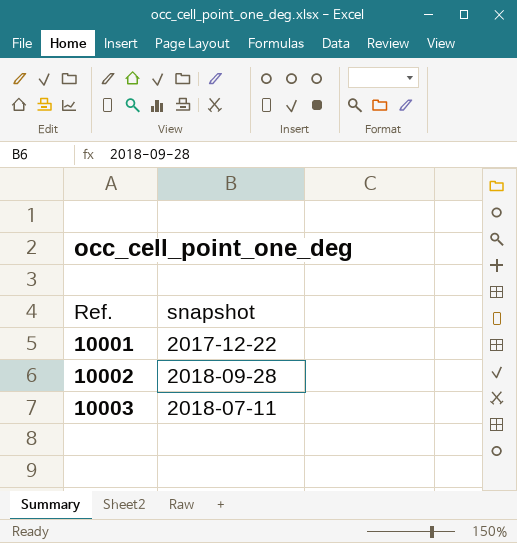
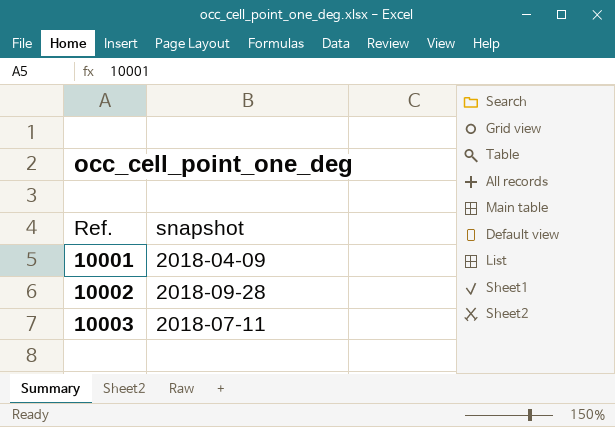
10001 | snapshot: 2017-12-22 -> 2018-04-09

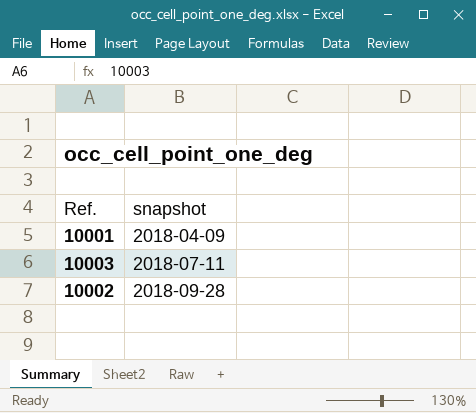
row order: Ref. ascending -> snapshot ascending

